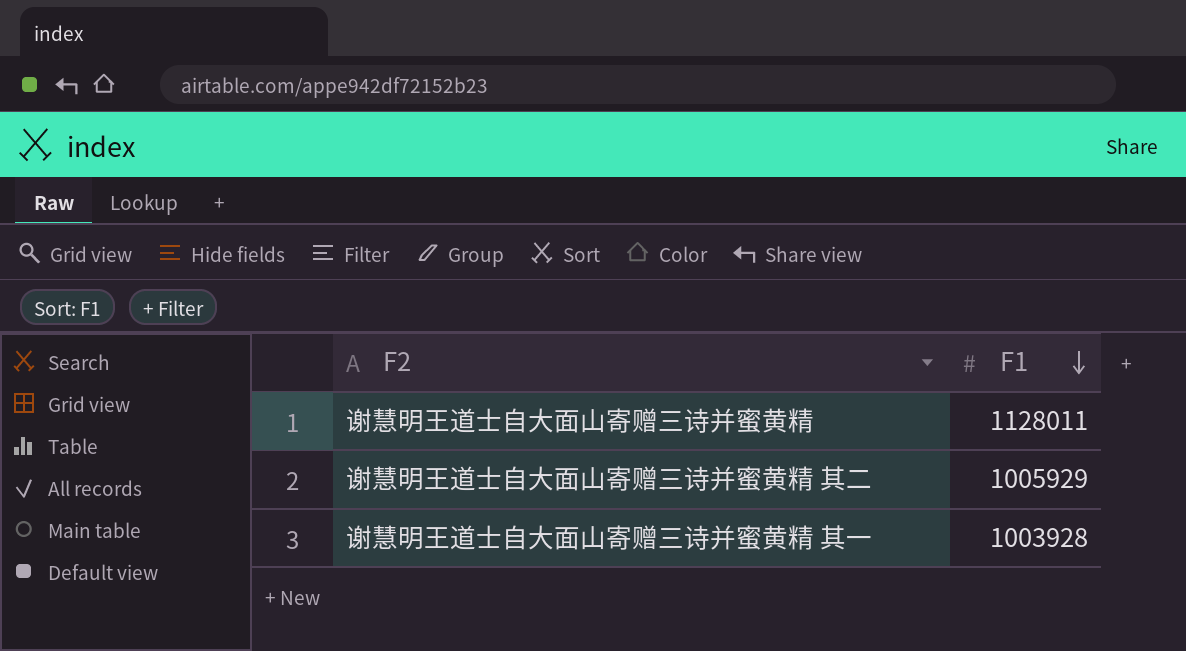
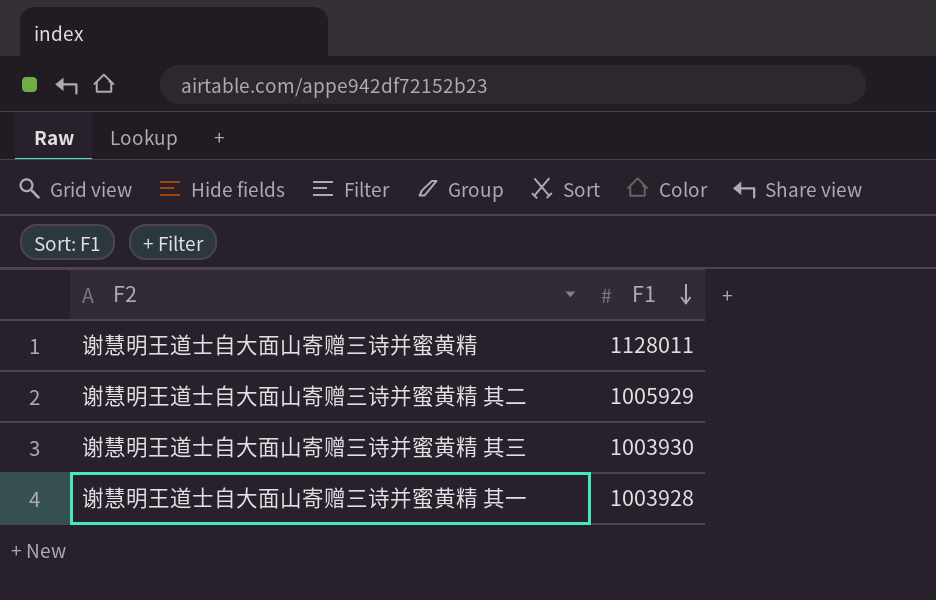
row 谢慧明王道士自大面山寄赠三诗并蜜黄精 其三: none -> 1003930

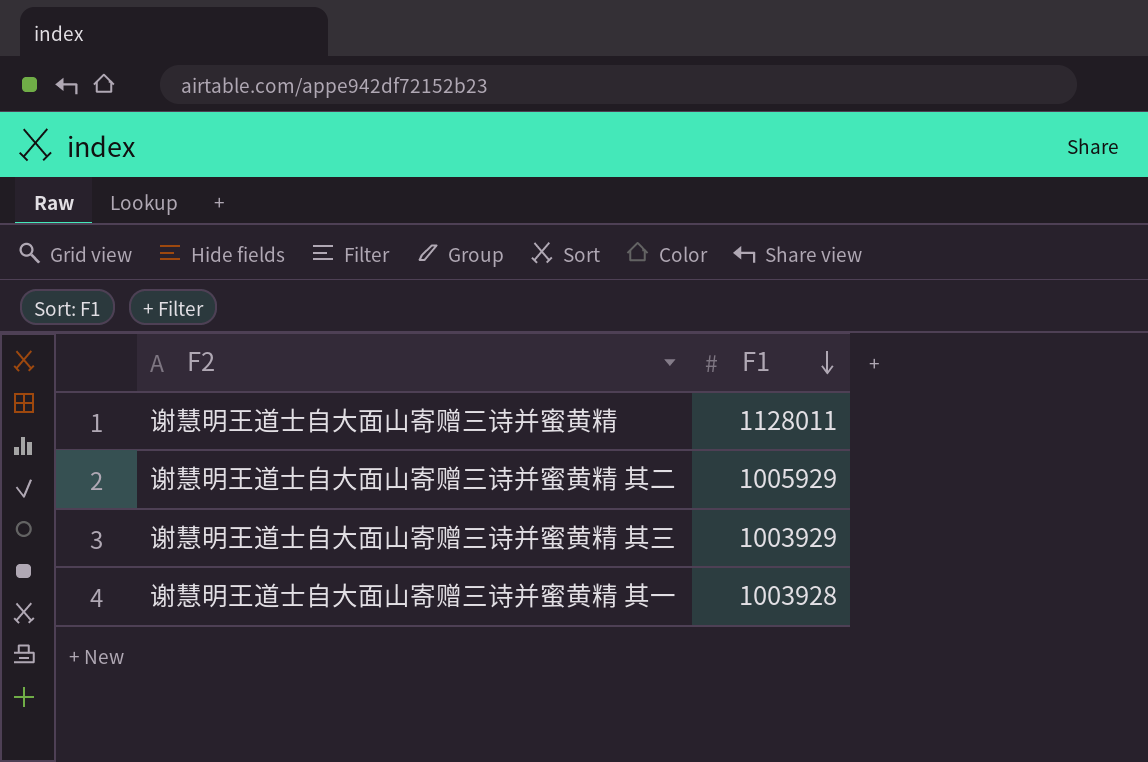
谢慧明王道士自大面山寄赠三诗并蜜黄精 其三 | F1: 1003930 -> 1003929

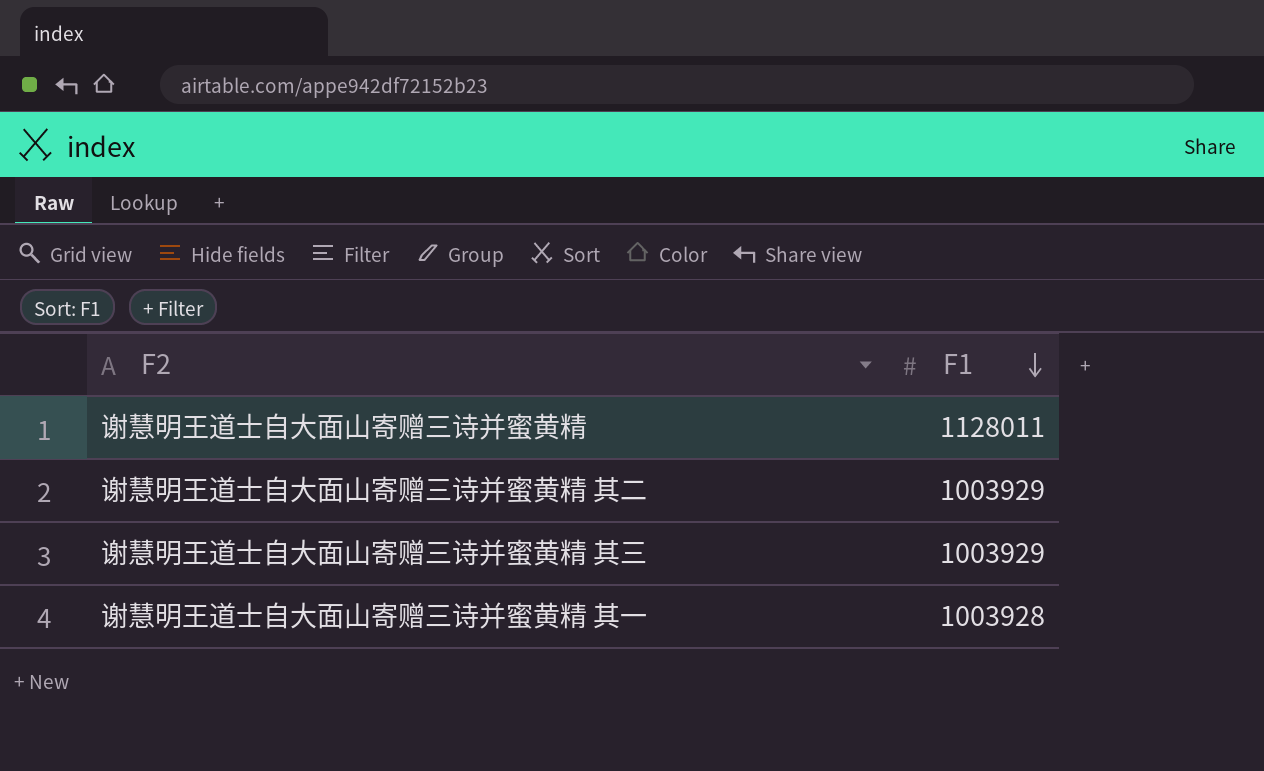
谢慧明王道士自大面山寄赠三诗并蜜黄精 其二 | F1: 1005929 -> 1003929

